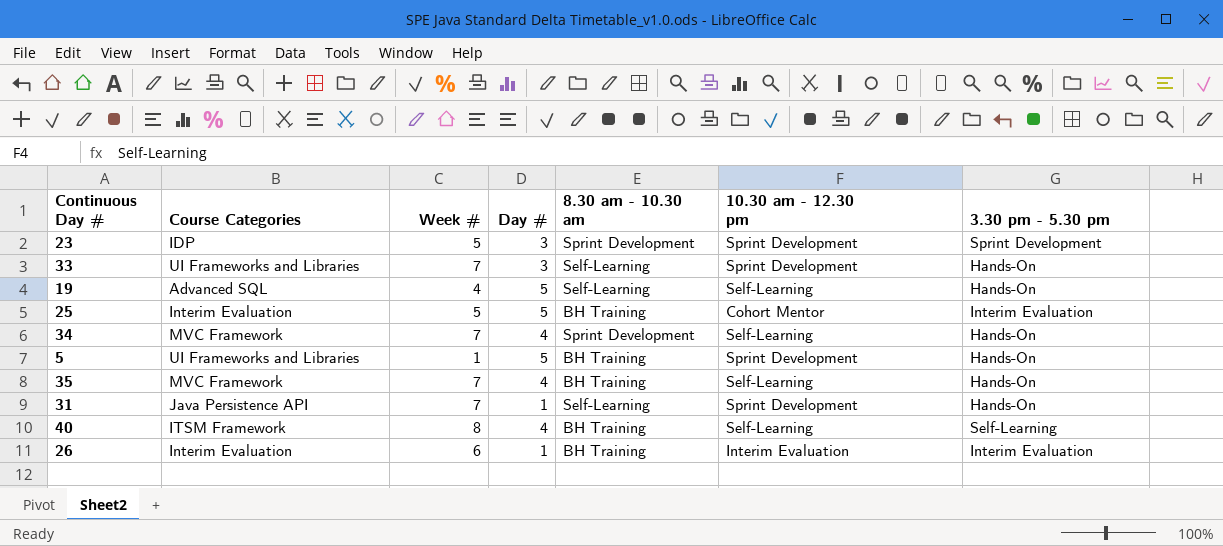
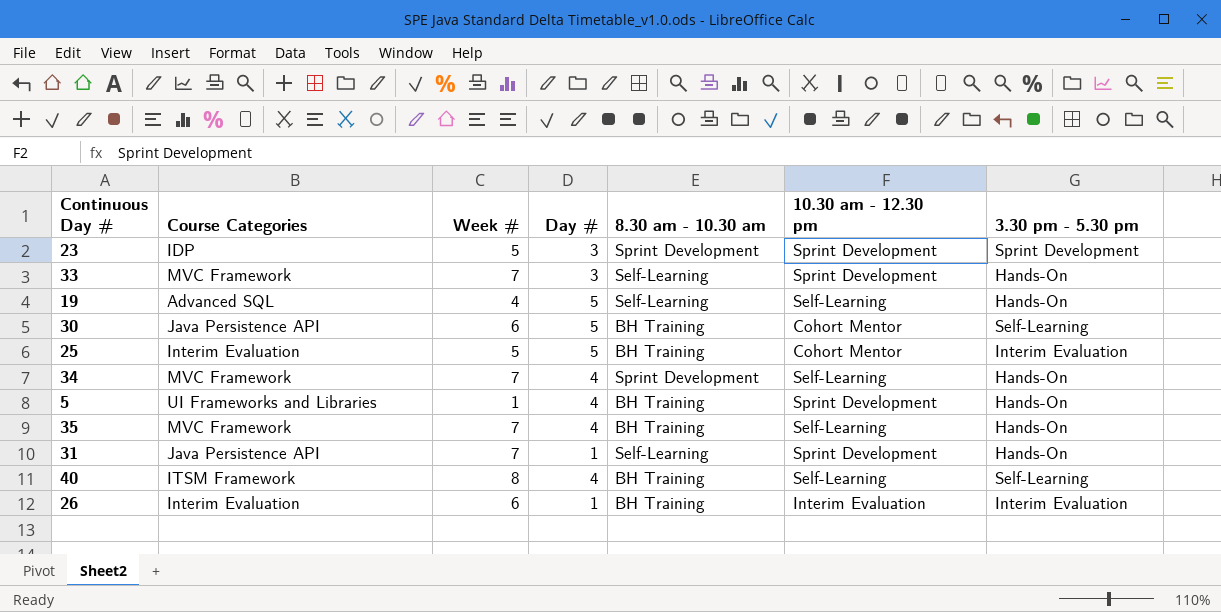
33 | Course Categories: UI Frameworks and Libraries -> MVC Framework
row 30: none -> Java Persistence API | 6 | 5 | BH Training | Cohort Mentor | Self-Learning
5 | Day #: 5 -> 4

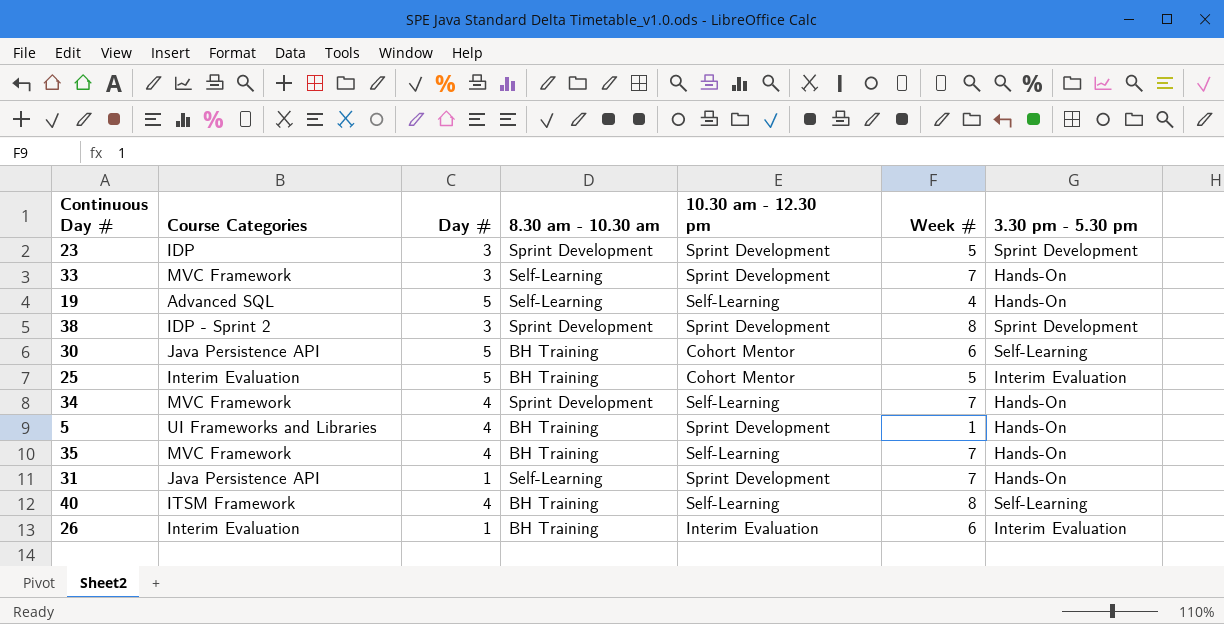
column Week # | position: 3 -> 6
row 38: none -> IDP - Sprint 2 | 3 | Sprint Development | Sprint Development | 8 | Sprint Development

